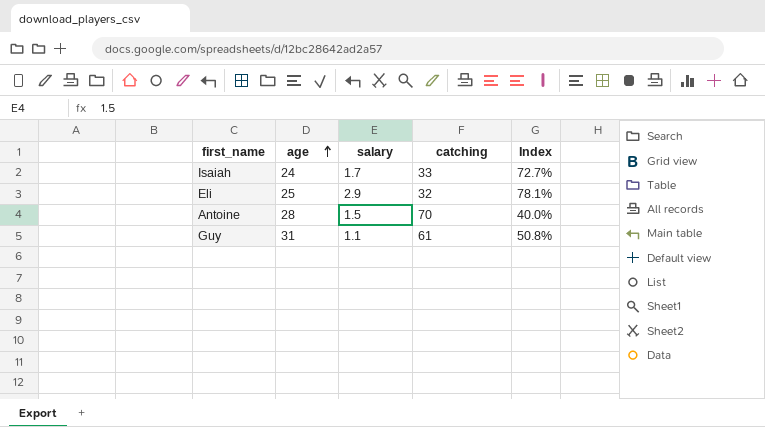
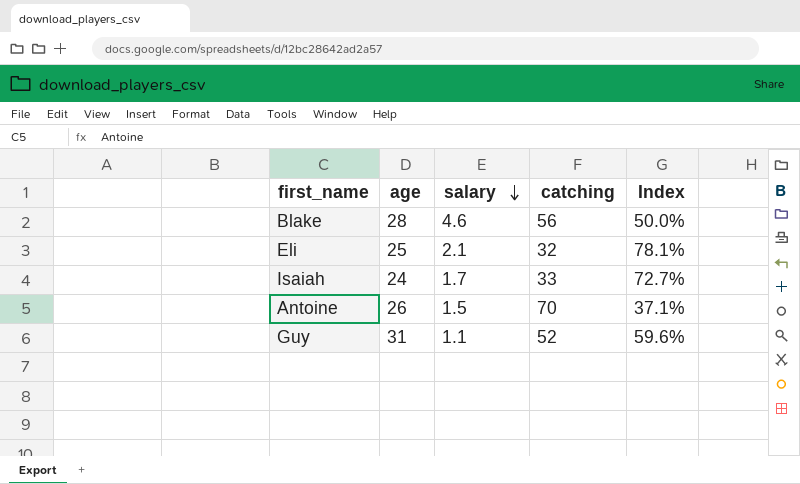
row order: age ascending -> salary descending
row Blake: none -> 28 | 4.6 | 56 | 50.0%
Eli | salary: 2.9 -> 2.1
Antoine | age: 28 -> 26
Antoine | Index: 40.0% -> 37.1%
Guy | catching: 61 -> 52
Guy | Index: 50.8% -> 59.6%

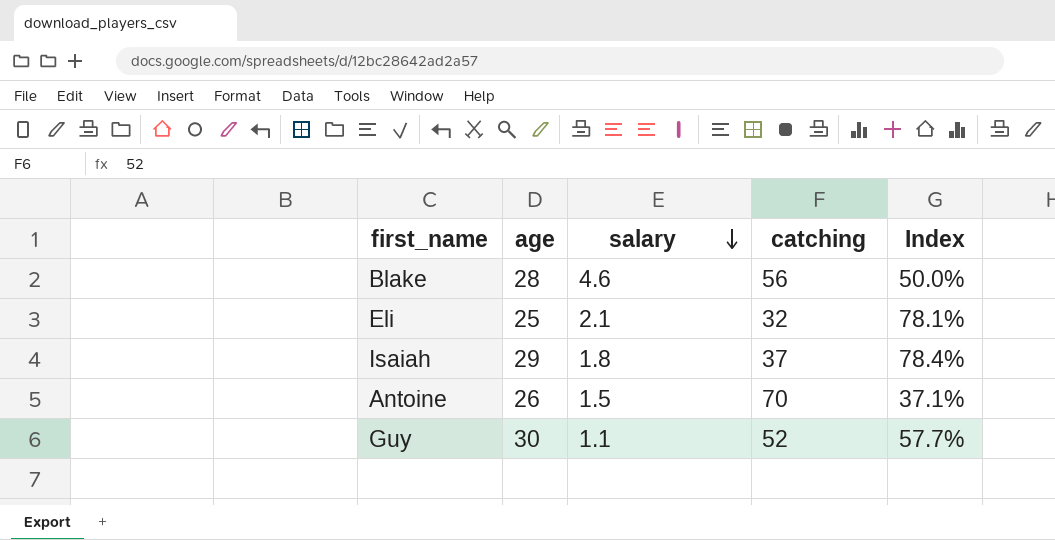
Isaiah | age: 24 -> 29
Isaiah | salary: 1.7 -> 1.8
Isaiah | catching: 33 -> 37
Isaiah | Index: 72.7% -> 78.4%
Guy | age: 31 -> 30
Guy | Index: 59.6% -> 57.7%

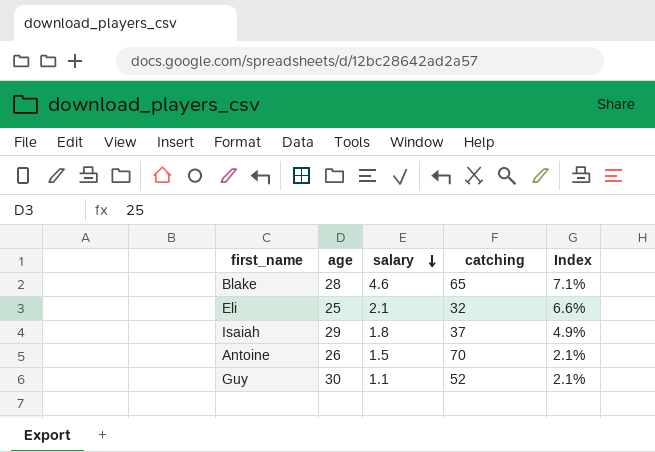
column Index | formula: [age] / [catching] -> [salary] / [catching]
Blake | catching: 56 -> 65

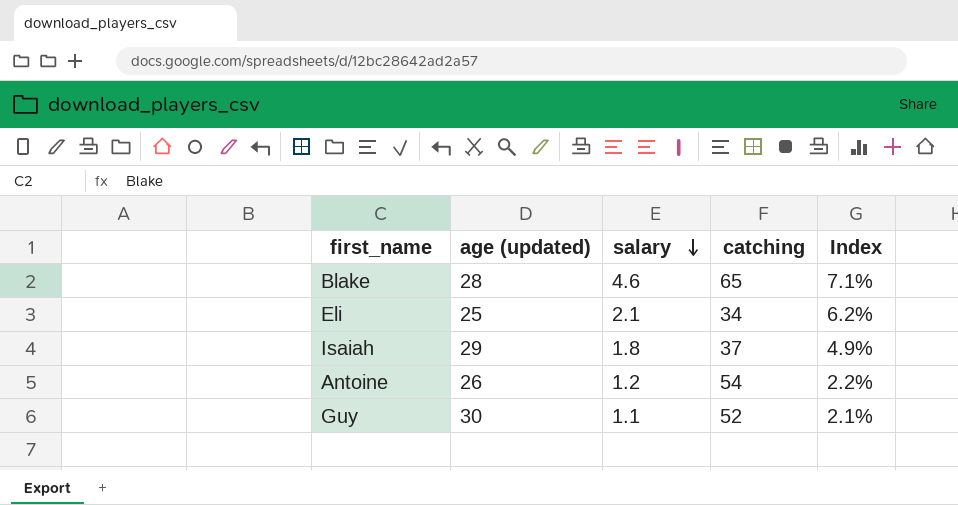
column name: age -> age (updated)
Eli | catching: 32 -> 34
Eli | Index: 6.6% -> 6.2%
Antoine | salary: 1.5 -> 1.2
Antoine | catching: 70 -> 54
Antoine | Index: 2.1% -> 2.2%

